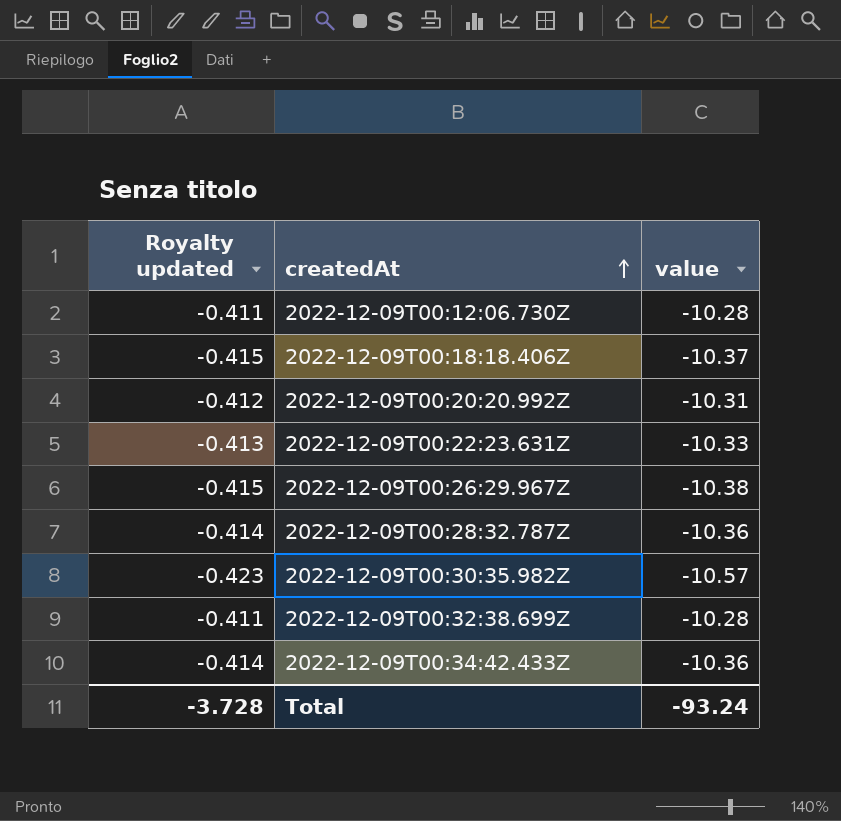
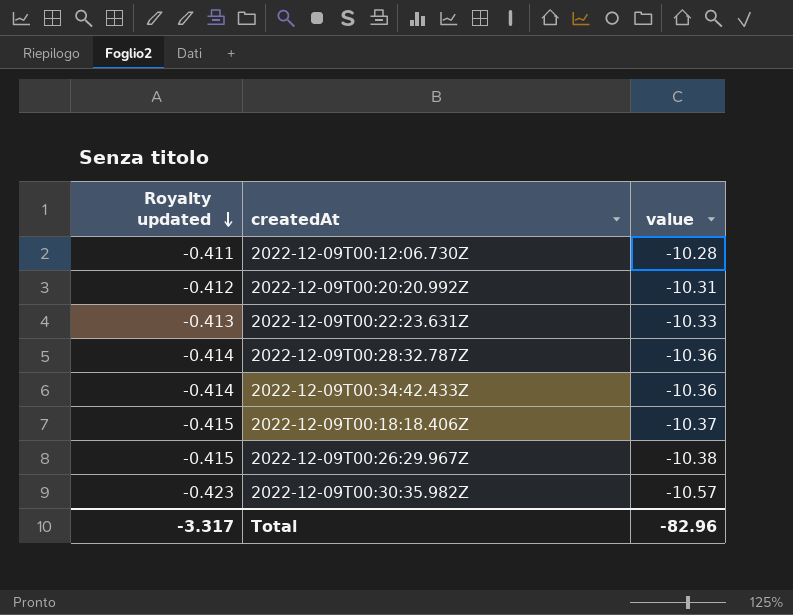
row order: createdAt ascending -> Royalty updated descending
row 2022-12-09T00:32:38.699Z: -0.411 | -10.28 -> none
Total | Royalty updated: -3.728 -> -3.317
Total | value: -93.24 -> -82.96

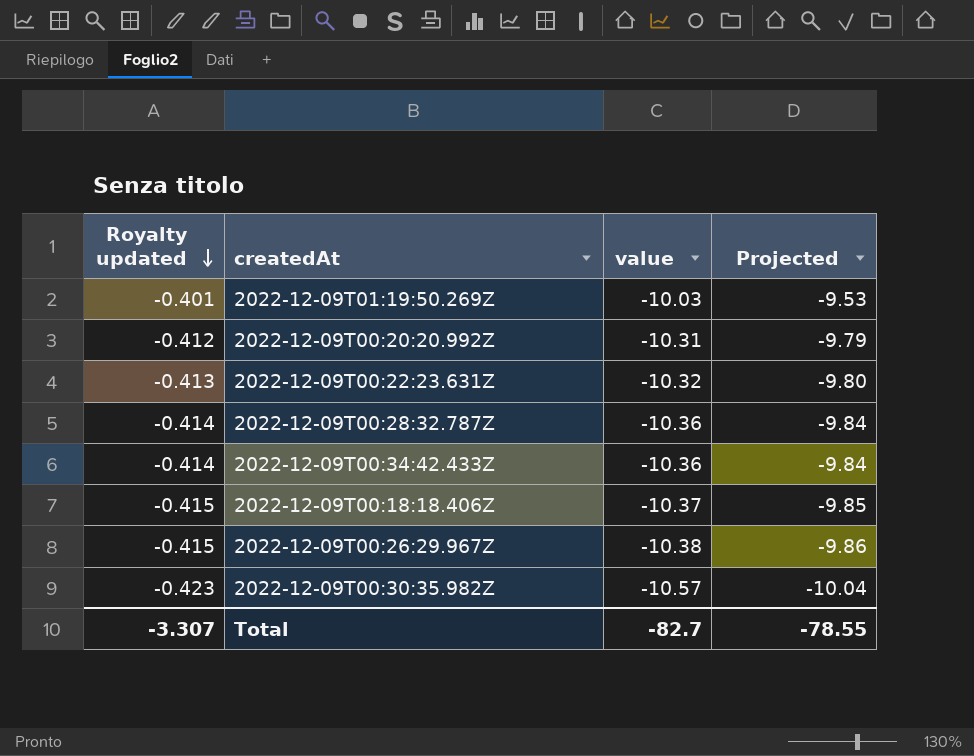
column Projected | formula: none -> [value] * 0.95
row 2022-12-09T00:12:06.730Z: -0.411 | -10.28 -> none
row 2022-12-09T01:19:50.269Z: none -> -0.401 | -10.03 | -9.53
2022-12-09T00:22:23.631Z | value: -10.33 -> -10.32
Total | Royalty updated: -3.317 -> -3.307
Total | value: -82.96 -> -82.7

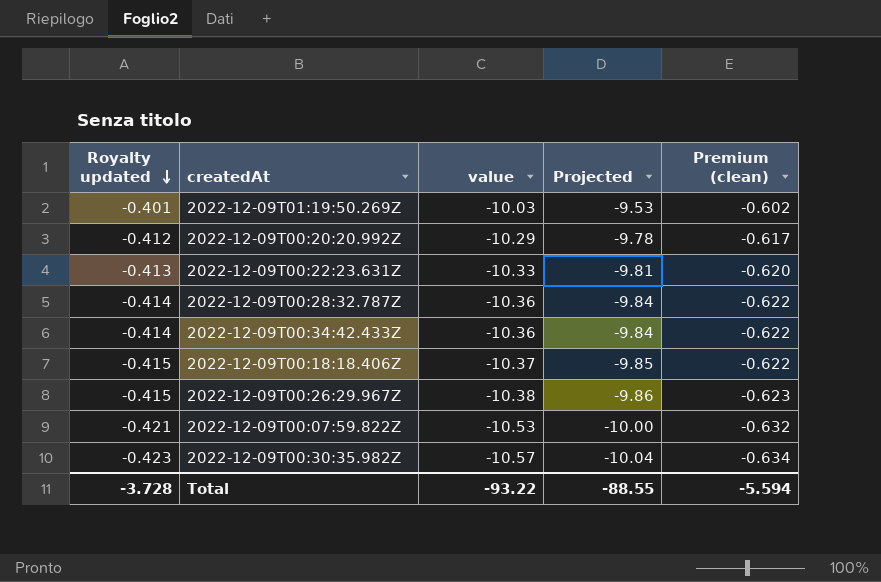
column Premium (clean) | formula: none -> [value] * 0.06
2022-12-09T00:20:20.992Z | value: -10.31 -> -10.29
2022-12-09T00:20:20.992Z | Projected: -9.79 -> -9.78
2022-12-09T00:22:23.631Z | value: -10.32 -> -10.33
2022-12-09T00:22:23.631Z | Projected: -9.80 -> -9.81
row 2022-12-09T00:07:59.822Z: none -> -0.421 | -10.53 | -10.00 | -0.632
Total | Royalty updated: -3.307 -> -3.728
Total | value: -82.7 -> -93.22
Total | Projected: -78.55 -> -88.55

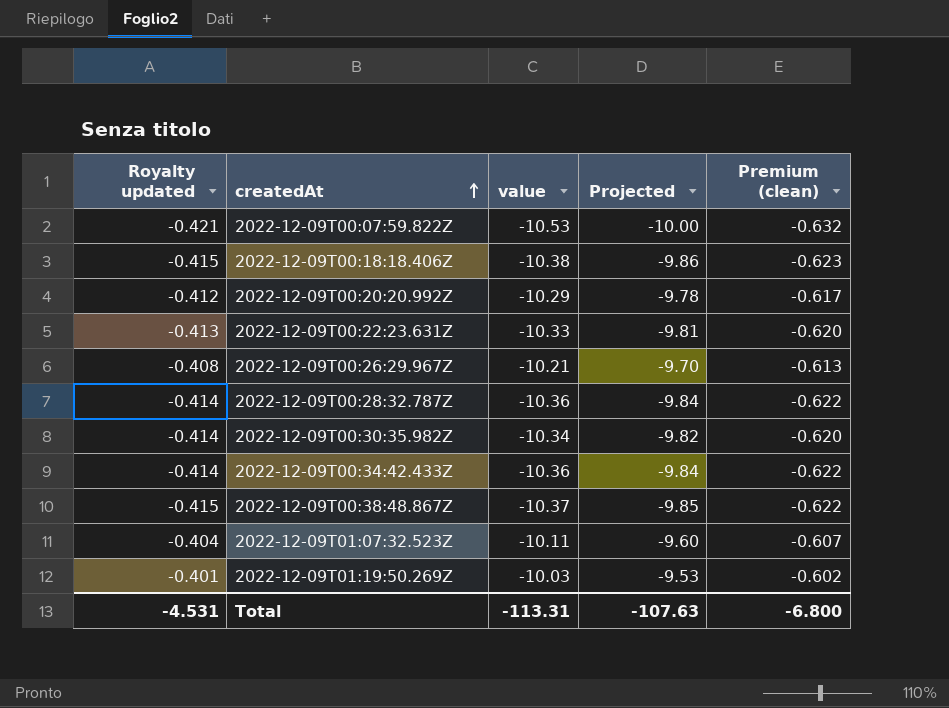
row order: Royalty updated descending -> createdAt ascending
2022-12-09T00:18:18.406Z | value: -10.37 -> -10.38
2022-12-09T00:18:18.406Z | Projected: -9.85 -> -9.86
2022-12-09T00:18:18.406Z | Premium (clean): -0.622 -> -0.623
2022-12-09T00:26:29.967Z | Royalty updated: -0.415 -> -0.408
2022-12-09T00:26:29.967Z | value: -10.38 -> -10.21
2022-12-09T00:26:29.967Z | Projected: -9.86 -> -9.70
2022-12-09T00:26:29.967Z | Premium (clean): -0.623 -> -0.613
2022-12-09T00:30:35.982Z | Royalty updated: -0.423 -> -0.414
2022-12-09T00:30:35.982Z | value: -10.57 -> -10.34
2022-12-09T00:30:35.982Z | Projected: -10.04 -> -9.82
2022-12-09T00:30:35.982Z | Premium (clean): -0.634 -> -0.620
row 2022-12-09T00:38:48.867Z: none -> -0.415 | -10.37 | -9.85 | -0.622
row 2022-12-09T01:07:32.523Z: none -> -0.404 | -10.11 | -9.60 | -0.607
Total | Royalty updated: -3.728 -> -4.531
Total | value: -93.22 -> -113.31
Total | Projected: -88.55 -> -107.63
Total | Premium (clean): -5.594 -> -6.800

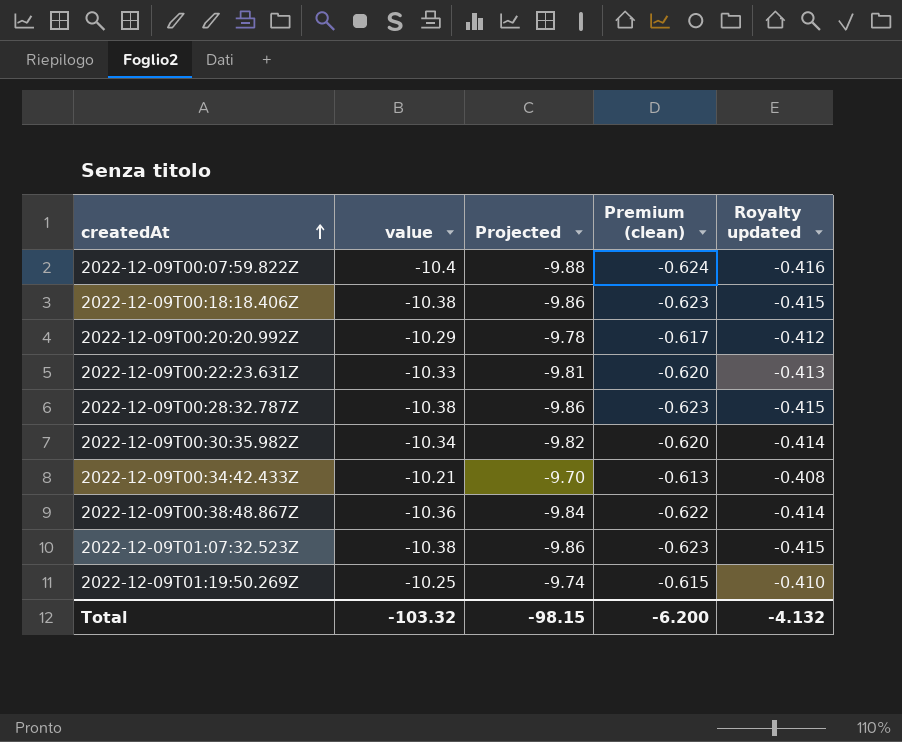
column Royalty updated | position: 1 -> 5
row 2022-12-09T00:26:29.967Z: -0.408 | -10.21 | -9.70 | -0.613 -> none
2022-12-09T00:07:59.822Z | value: -10.53 -> -10.4
2022-12-09T00:07:59.822Z | Projected: -10.00 -> -9.88
2022-12-09T00:07:59.822Z | Premium (clean): -0.632 -> -0.624
2022-12-09T00:07:59.822Z | Royalty updated: -0.421 -> -0.416
2022-12-09T00:28:32.787Z | value: -10.36 -> -10.38
2022-12-09T00:28:32.787Z | Projected: -9.84 -> -9.86
2022-12-09T00:28:32.787Z | Premium (clean): -0.622 -> -0.623
2022-12-09T00:28:32.787Z | Royalty updated: -0.414 -> -0.415
2022-12-09T00:34:42.433Z | value: -10.36 -> -10.21
2022-12-09T00:34:42.433Z | Projected: -9.84 -> -9.70
2022-12-09T00:34:42.433Z | Premium (clean): -0.622 -> -0.613
2022-12-09T00:34:42.433Z | Royalty updated: -0.414 -> -0.408
2022-12-09T00:38:48.867Z | value: -10.37 -> -10.36
2022-12-09T00:38:48.867Z | Projected: -9.85 -> -9.84
2022-12-09T00:38:48.867Z | Royalty updated: -0.415 -> -0.414
2022-12-09T01:07:32.523Z | value: -10.11 -> -10.38
2022-12-09T01:07:32.523Z | Projected: -9.60 -> -9.86
2022-12-09T01:07:32.523Z | Premium (clean): -0.607 -> -0.623
2022-12-09T01:07:32.523Z | Royalty updated: -0.404 -> -0.415
2022-12-09T01:19:50.269Z | value: -10.03 -> -10.25
2022-12-09T01:19:50.269Z | Projected: -9.53 -> -9.74
2022-12-09T01:19:50.269Z | Premium (clean): -0.602 -> -0.615
2022-12-09T01:19:50.269Z | Royalty updated: -0.401 -> -0.410
Total | value: -113.31 -> -103.32
Total | Projected: -107.63 -> -98.15
Total | Premium (clean): -6.800 -> -6.200
Total | Royalty updated: -4.531 -> -4.132

